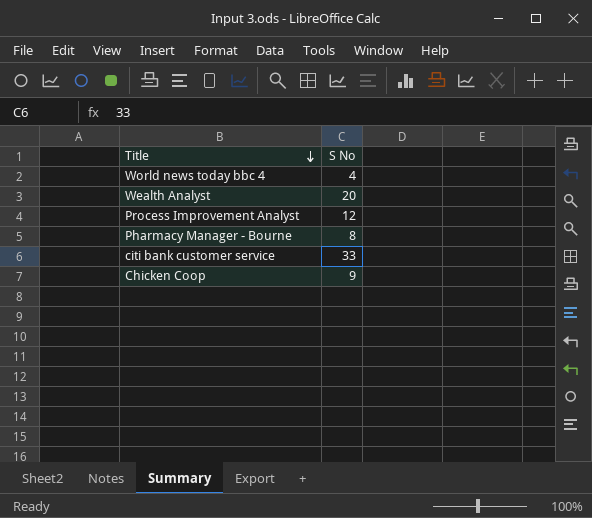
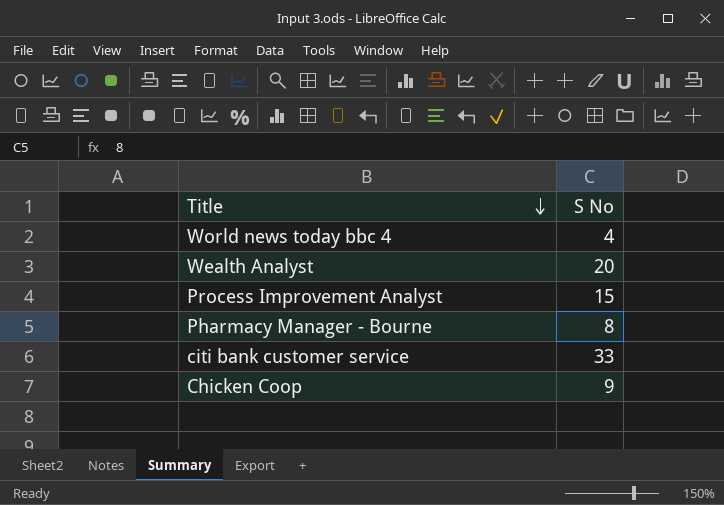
Process Improvement Analyst | S No: 12 -> 15

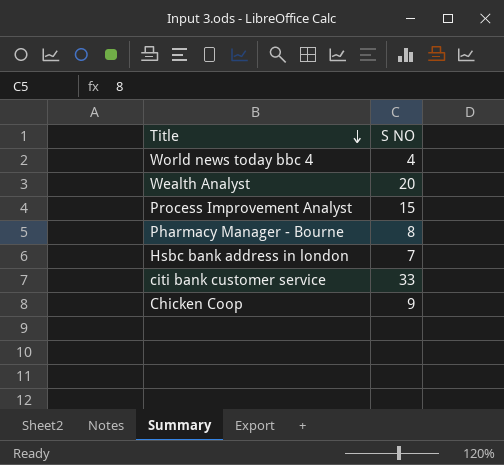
column name: S No -> S NO
row Hsbc bank address in london: none -> 7

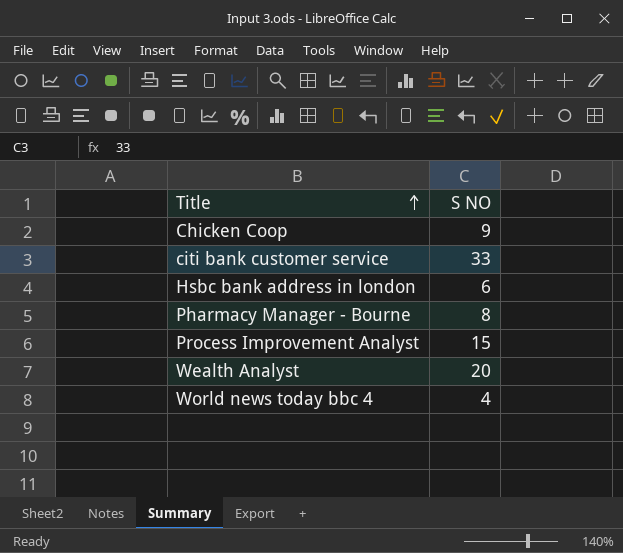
row order: Title descending -> Title ascending
Hsbc bank address in london | S NO: 7 -> 6

